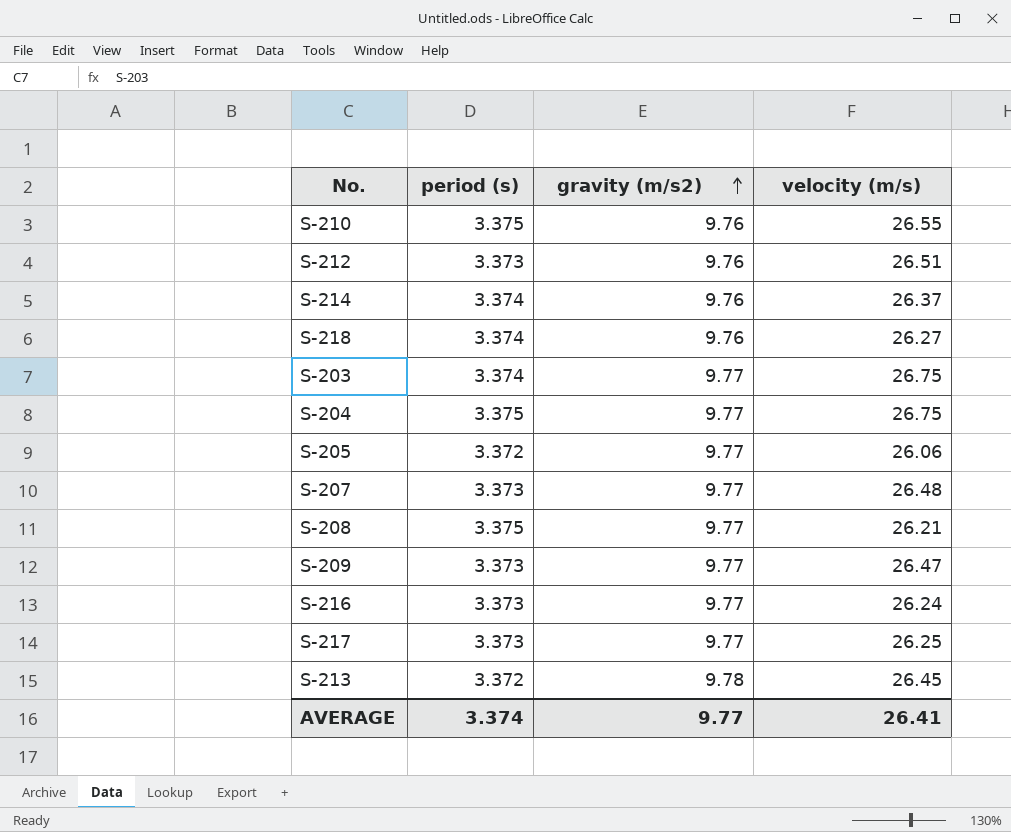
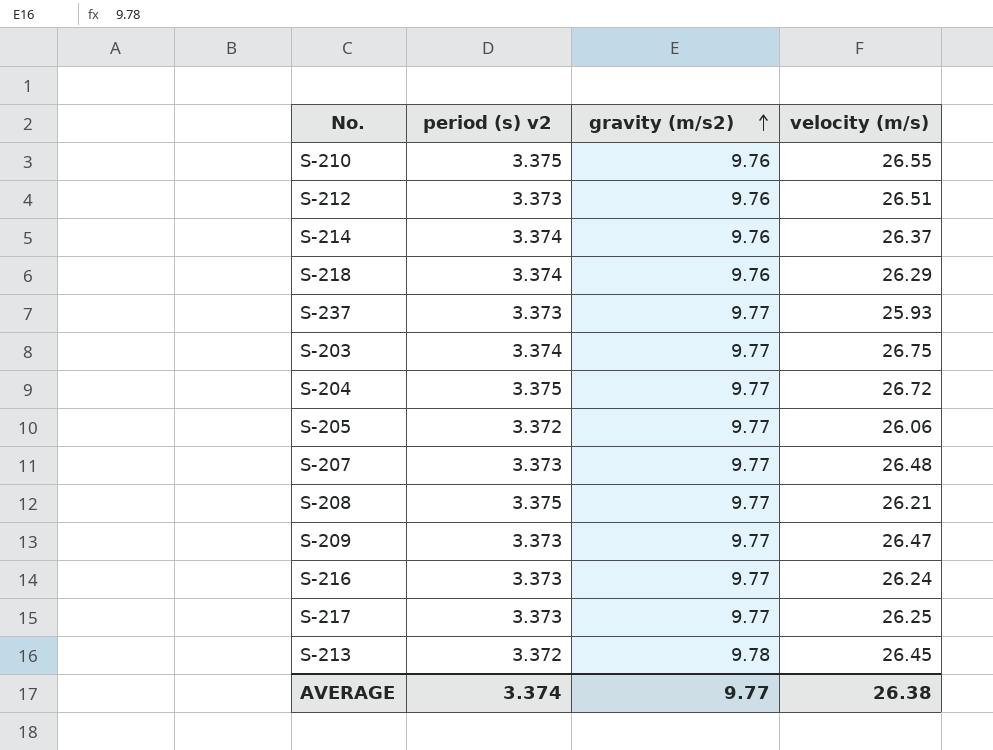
column name: period (s) -> period (s) v2
S-218 | velocity (m/s): 26.27 -> 26.29
row S-237: none -> 3.373 | 9.77 | 25.93
S-204 | velocity (m/s): 26.75 -> 26.72
AVERAGE | velocity (m/s): 26.41 -> 26.38

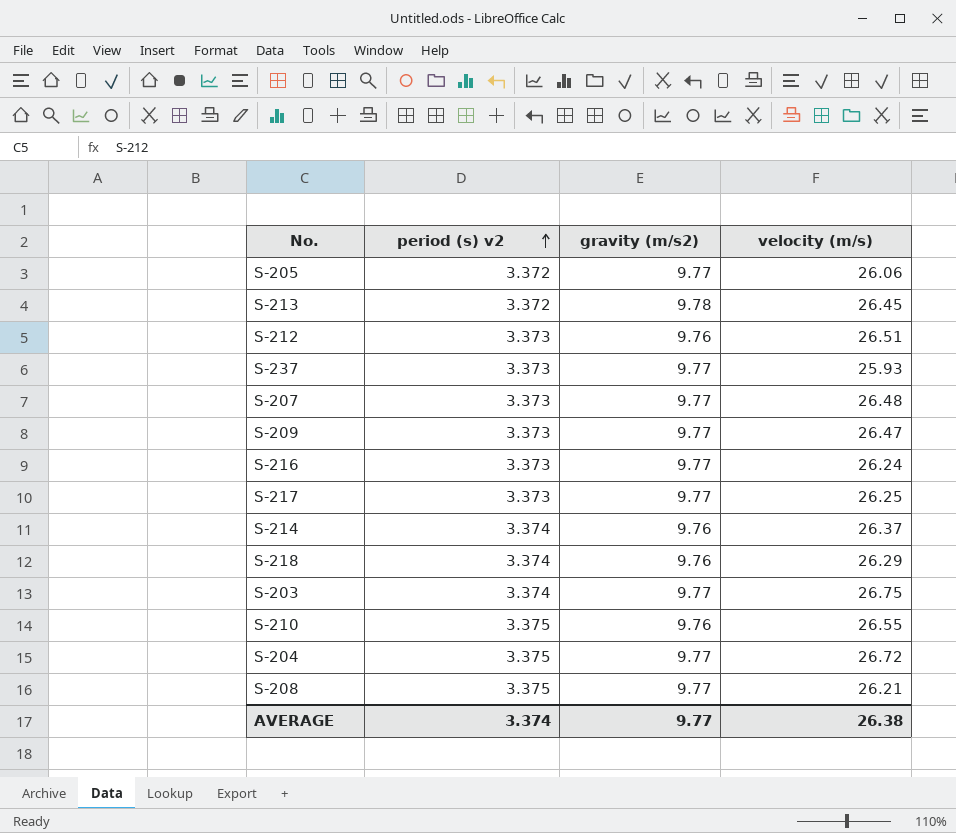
row order: gravity (m/s2) ascending -> period (s) v2 ascending

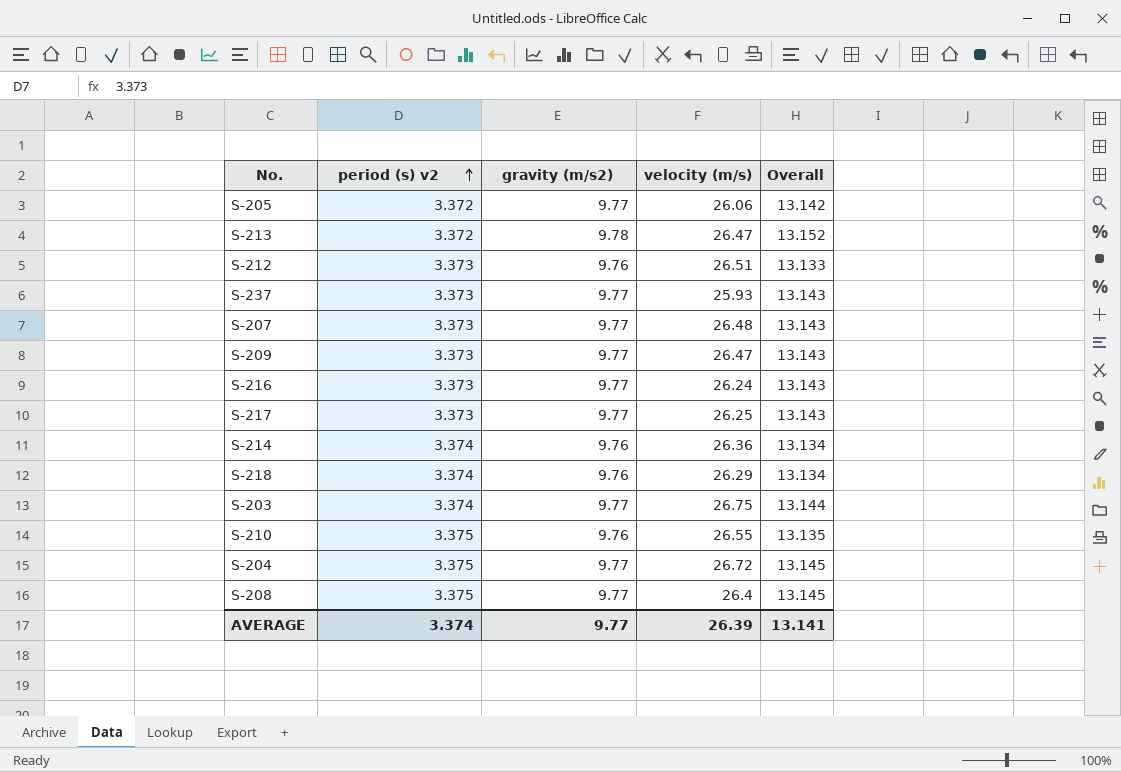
column Overall | formula: none -> [period (s) v2] + [gravity (m/s2)]
S-213 | velocity (m/s): 26.45 -> 26.47
S-214 | velocity (m/s): 26.37 -> 26.36
S-208 | velocity (m/s): 26.21 -> 26.4
AVERAGE | velocity (m/s): 26.38 -> 26.39

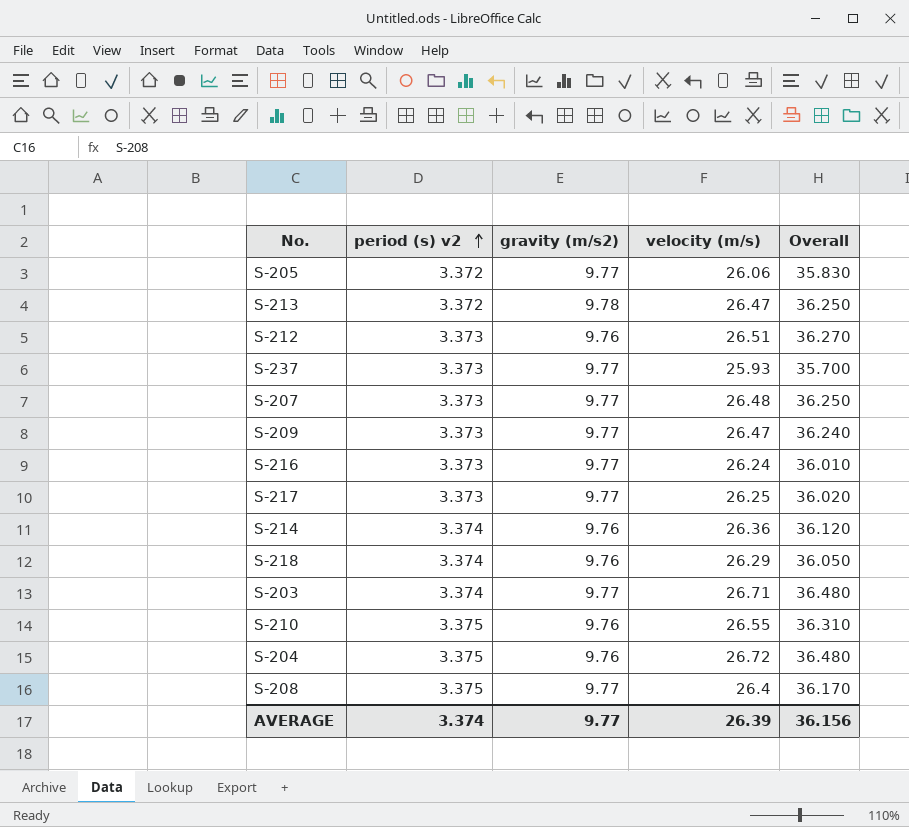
column Overall | formula: [period (s) v2] + [gravity (m/s2)] -> [gravity (m/s2)] + [velocity (m/s)]
S-203 | velocity (m/s): 26.75 -> 26.71
S-204 | gravity (m/s2): 9.77 -> 9.76
AVERAGE | Overall: 13.141 -> 36.156

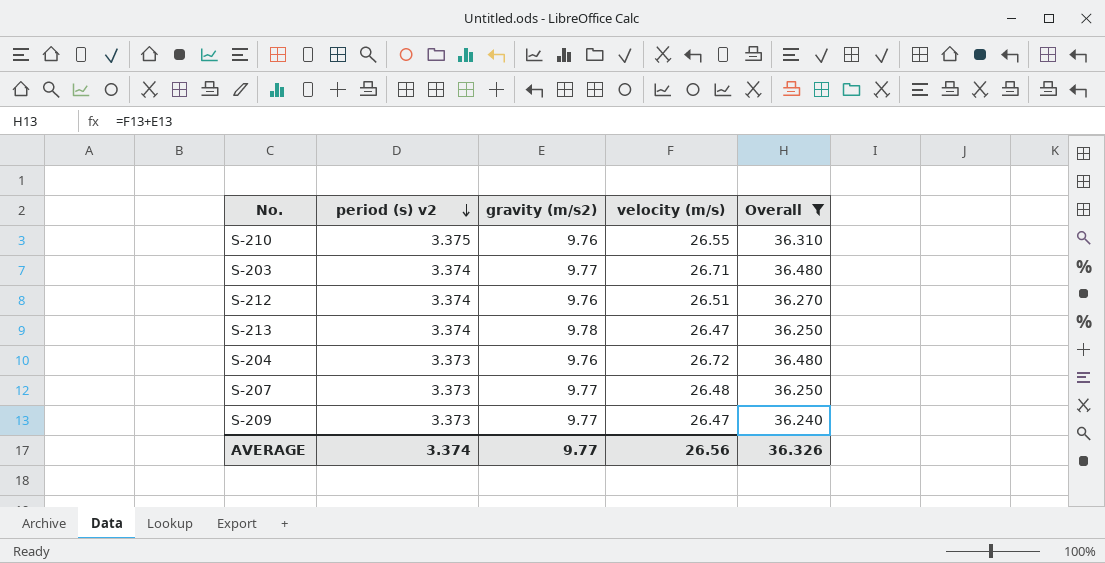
filter: none -> Overall >= 36.240
row order: period (s) v2 ascending -> period (s) v2 descending
S-212 | period (s) v2: 3.373 -> 3.374
S-213 | period (s) v2: 3.372 -> 3.374
S-204 | period (s) v2: 3.375 -> 3.373
AVERAGE | velocity (m/s): 26.39 -> 26.56
AVERAGE | Overall: 36.156 -> 36.326

